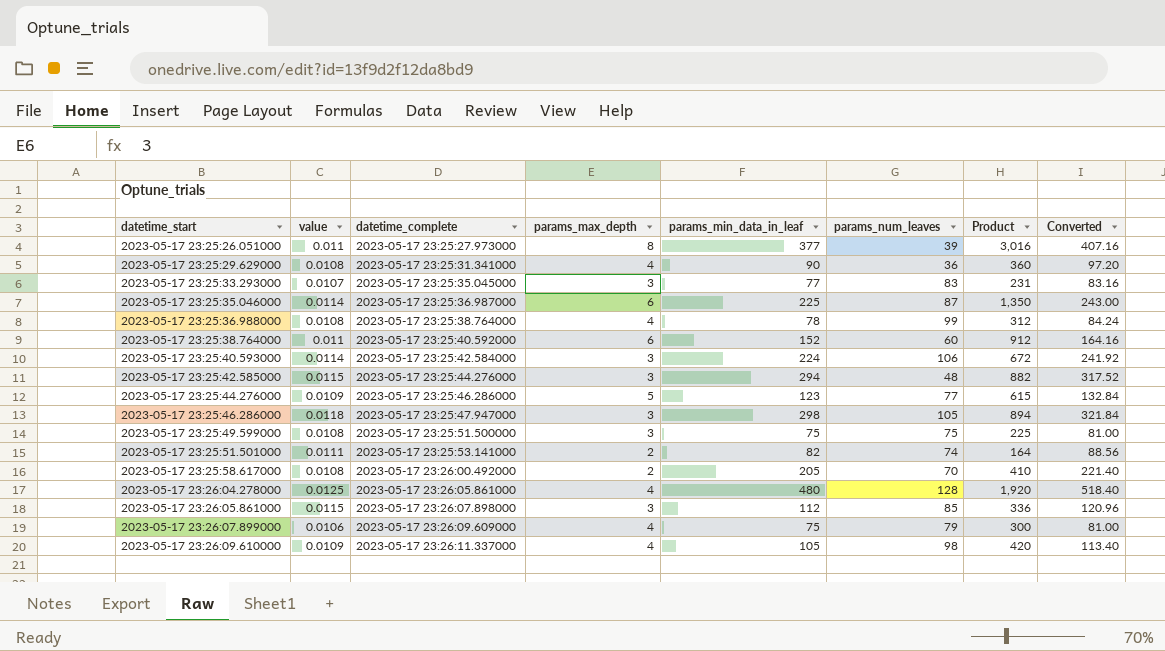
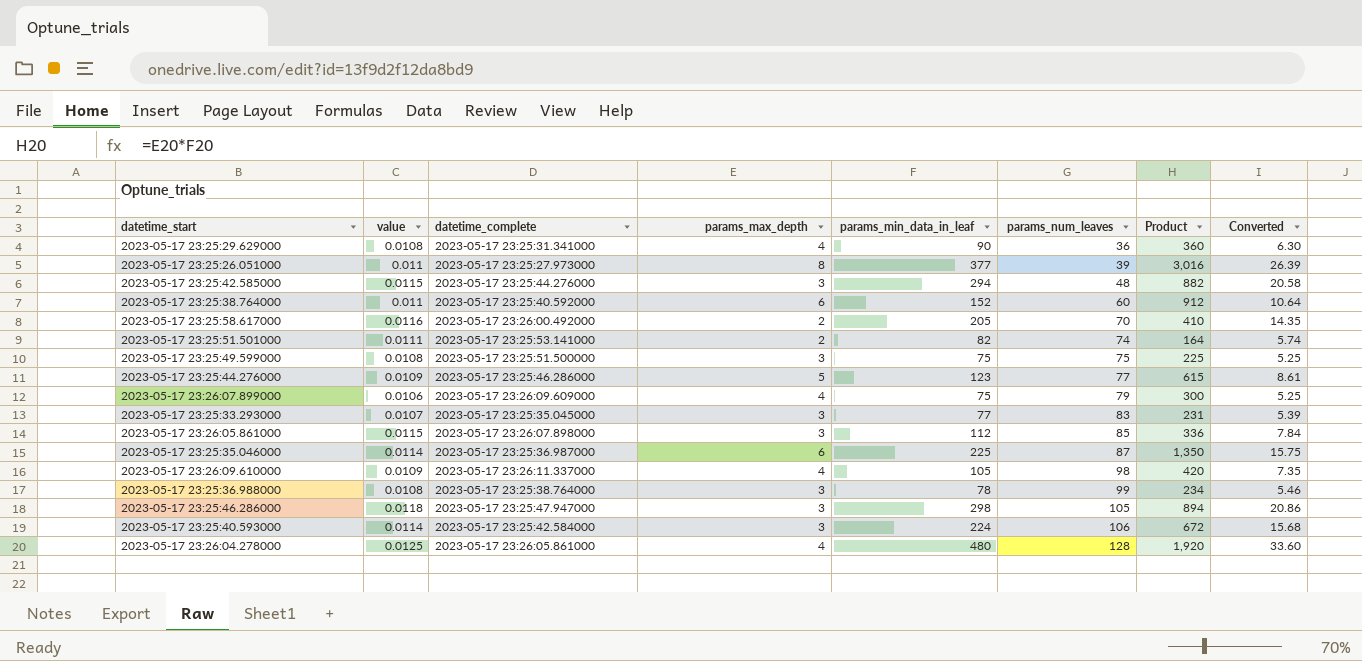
row order: datetime_start ascending -> params_num_leaves ascending
column Converted | formula: [params_min_data_in_leaf] * 1.08 -> [params_min_data_in_leaf] * 0.07
2023-05-17 23:25:58.617000 | value: 0.0108 -> 0.0116
2023-05-17 23:25:36.988000 | params_max_depth: 4 -> 3
2023-05-17 23:25:36.988000 | Product: 312 -> 234

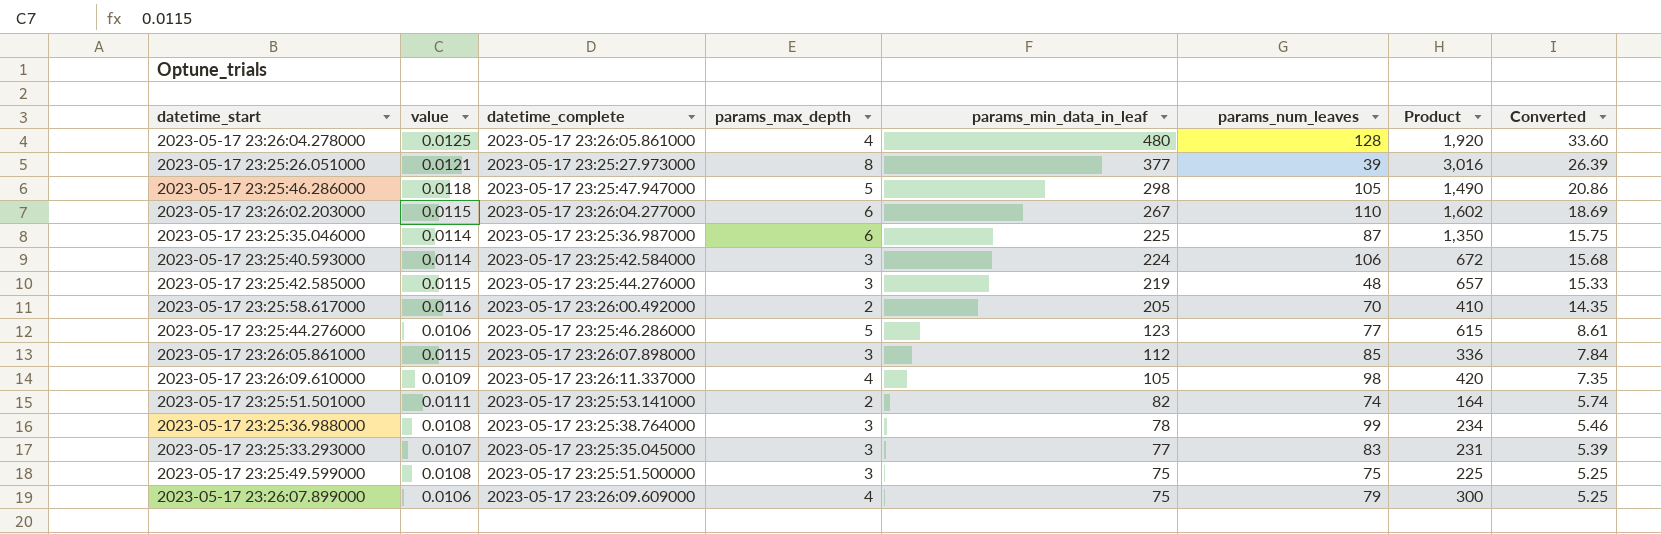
row order: params_num_leaves ascending -> params_min_data_in_leaf descending
row 2023-05-17 23:25:29.629000: 0.0108 | 2023-05-17 23:25:31.341000 | 4 | 90 | 36 | 360 | 6.30 -> none
row 2023-05-17 23:25:38.764000: 0.011 | 2023-05-17 23:25:40.592000 | 6 | 152 | 60 | 912 | 10.64 -> none
2023-05-17 23:25:26.051000 | value: 0.011 -> 0.0121
2023-05-17 23:25:46.286000 | params_max_depth: 3 -> 5
2023-05-17 23:25:46.286000 | Product: 894 -> 1,490
row 2023-05-17 23:26:02.203000: none -> 0.0115 | 2023-05-17 23:26:04.277000 | 6 | 267 | 110 | 1,602 | 18.69
2023-05-17 23:25:42.585000 | params_min_data_in_leaf: 294 -> 219
2023-05-17 23:25:42.585000 | Product: 882 -> 657
2023-05-17 23:25:42.585000 | Converted: 20.58 -> 15.33
2023-05-17 23:25:44.276000 | value: 0.0109 -> 0.0106

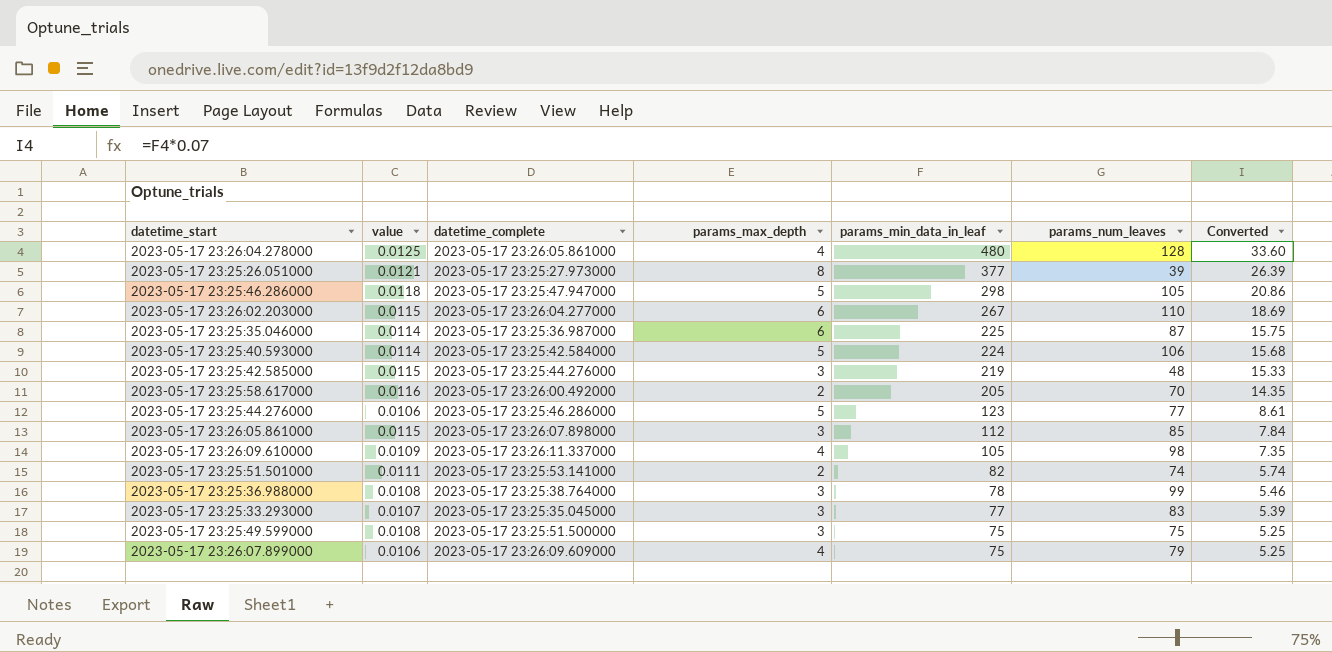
column Product | formula: [params_max_depth] * [params_min_data_in_leaf] -> none
2023-05-17 23:25:40.593000 | params_max_depth: 3 -> 5

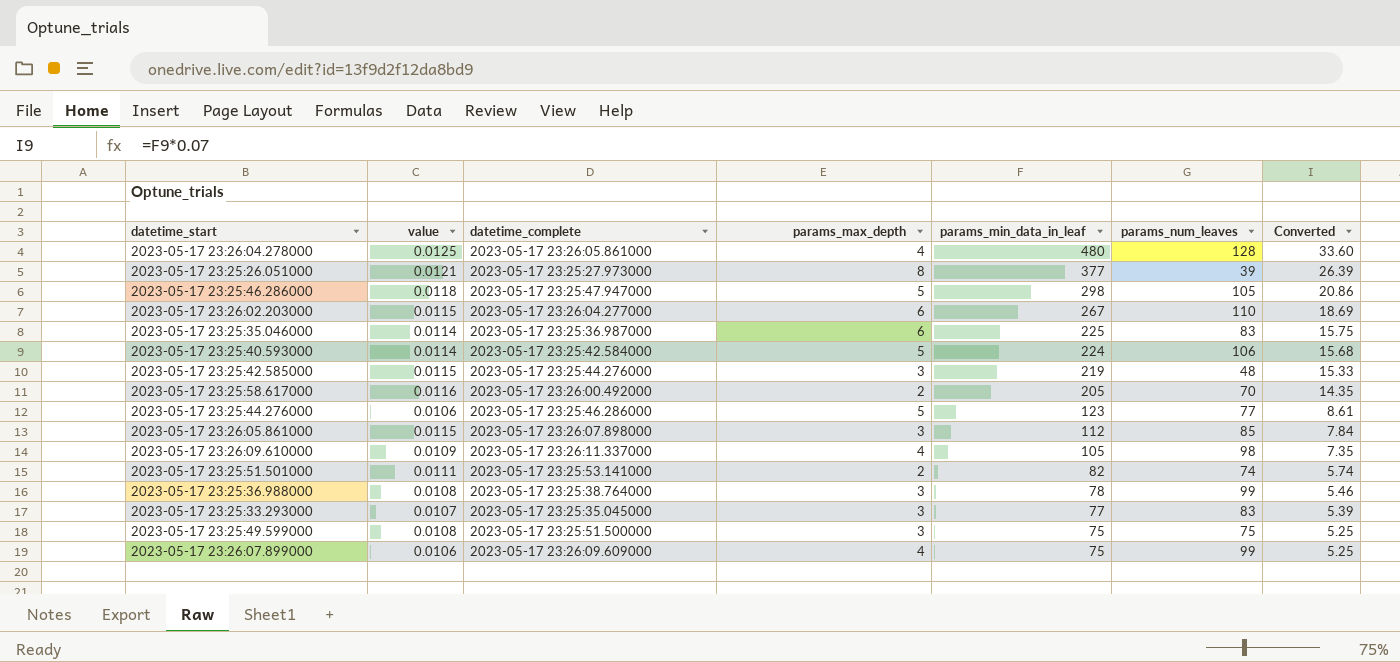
2023-05-17 23:25:35.046000 | params_num_leaves: 87 -> 83
2023-05-17 23:26:07.899000 | params_num_leaves: 79 -> 99

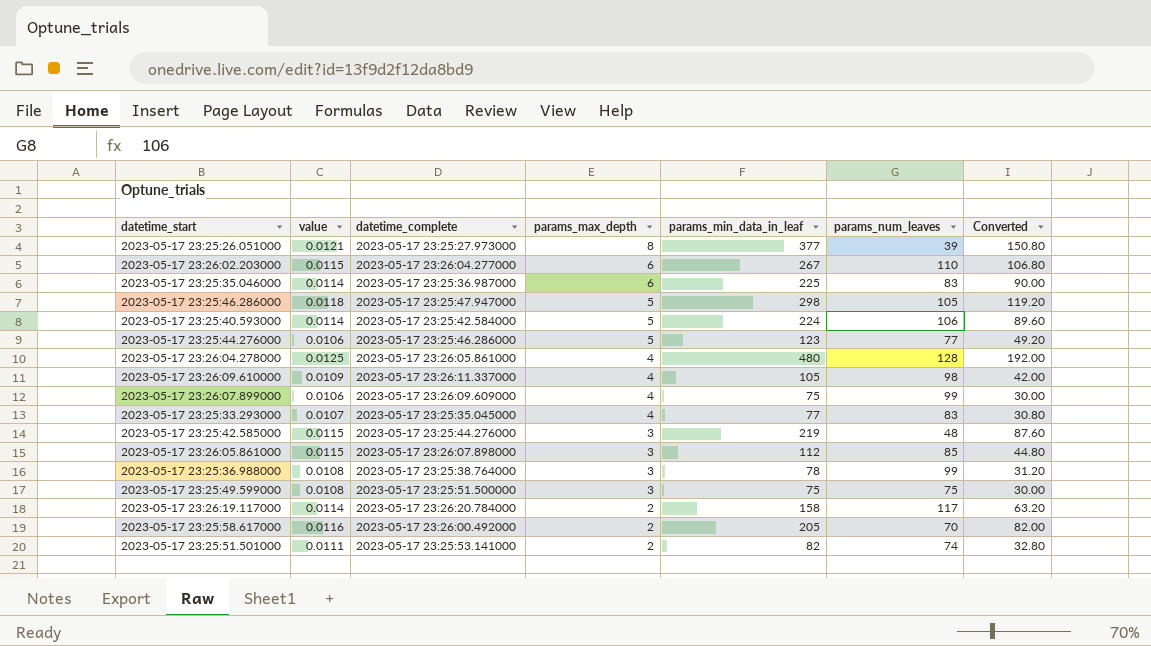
row order: params_min_data_in_leaf descending -> params_max_depth descending
column Converted | formula: [params_min_data_in_leaf] * 0.07 -> [params_min_data_in_leaf] * 0.4
2023-05-17 23:25:33.293000 | params_max_depth: 3 -> 4
row 2023-05-17 23:26:19.117000: none -> 0.0114 | 2023-05-17 23:26:20.784000 | 2 | 158 | 117 | 63.20

